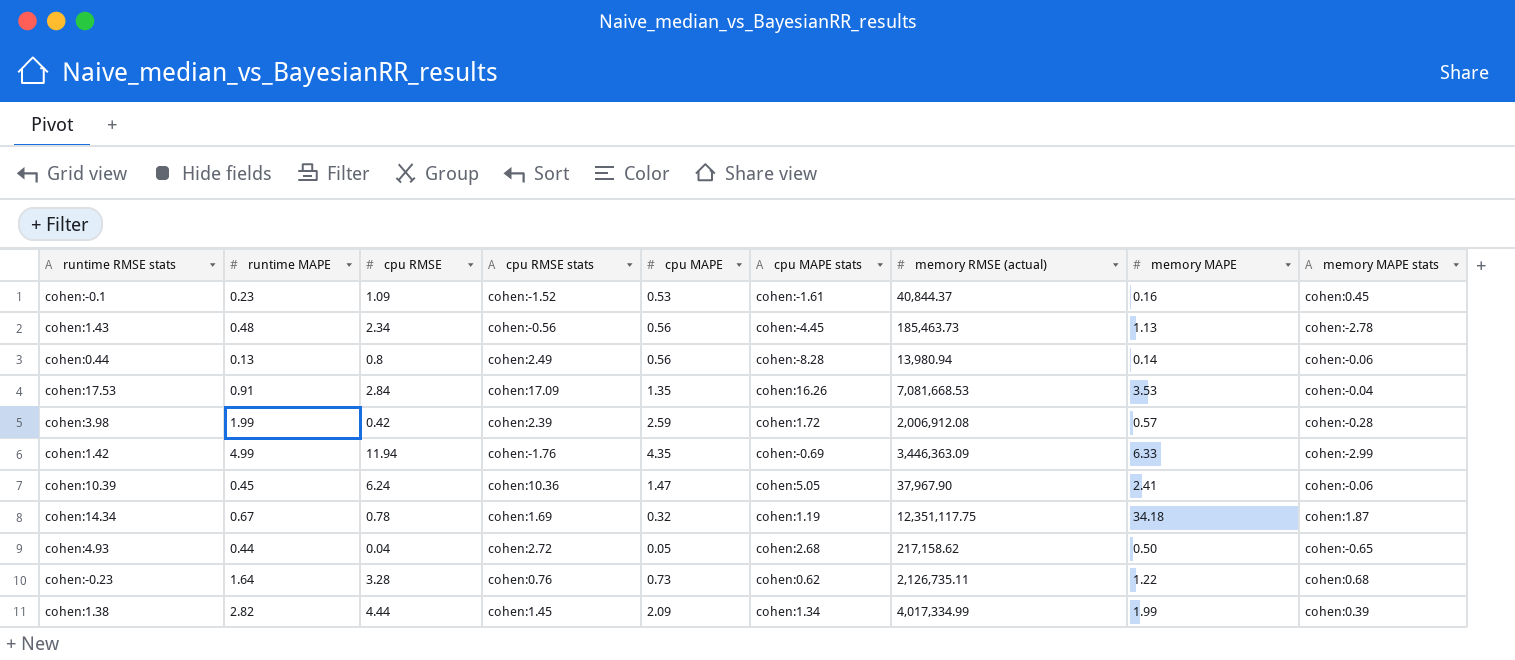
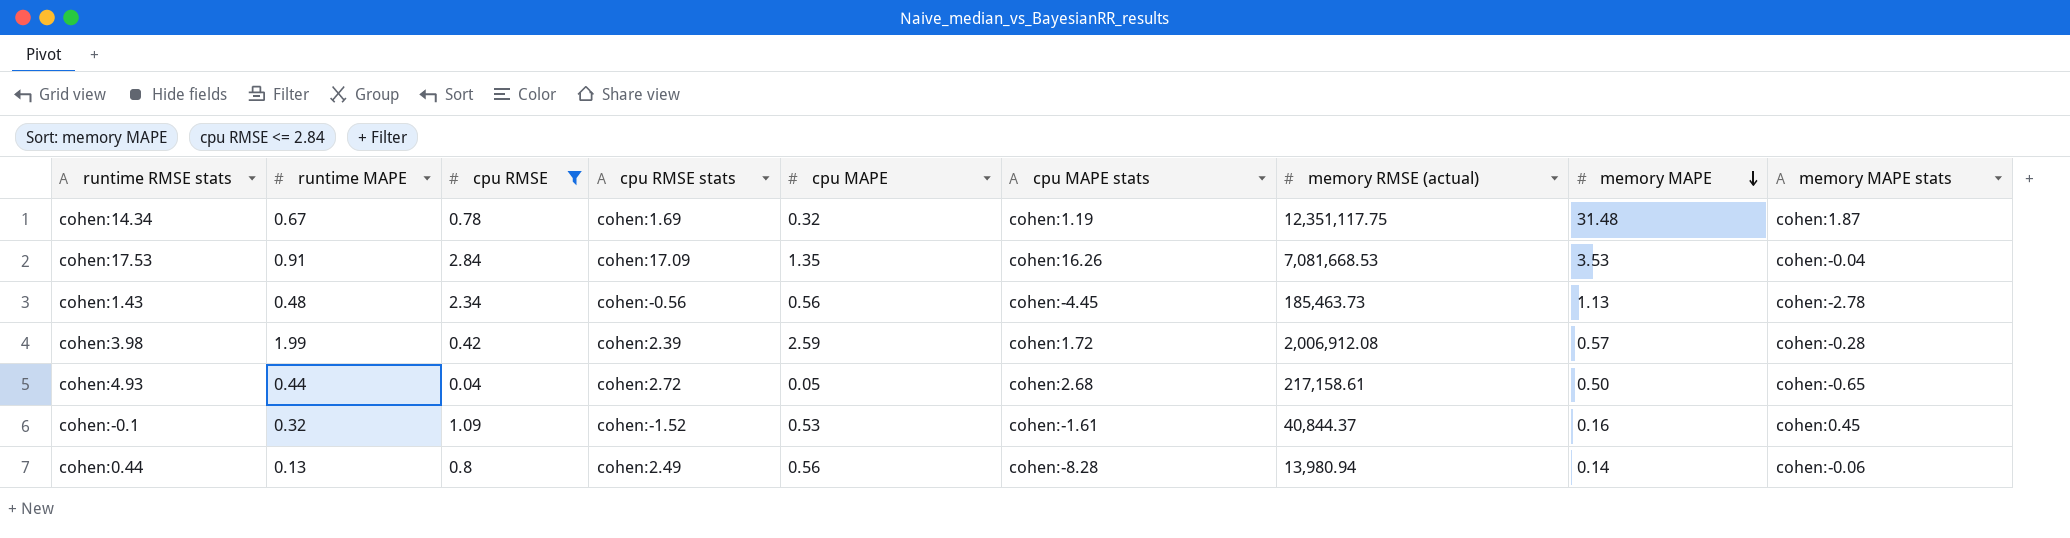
filter: none -> cpu RMSE <= 2.84
row order: none -> memory MAPE descending
cohen:14.34 | memory MAPE: 34.18 -> 31.48
cohen:4.93 | memory RMSE (actual): 217,158.62 -> 217,158.61
cohen:-0.1 | runtime MAPE: 0.23 -> 0.32

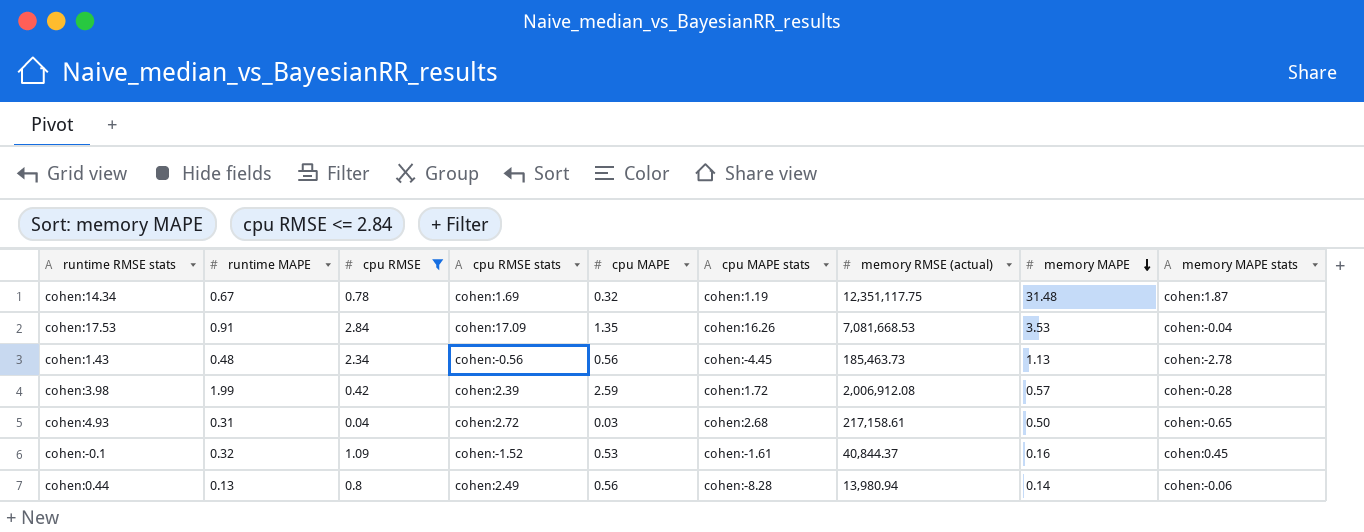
cohen:4.93 | runtime MAPE: 0.44 -> 0.31
cohen:4.93 | cpu MAPE: 0.05 -> 0.03

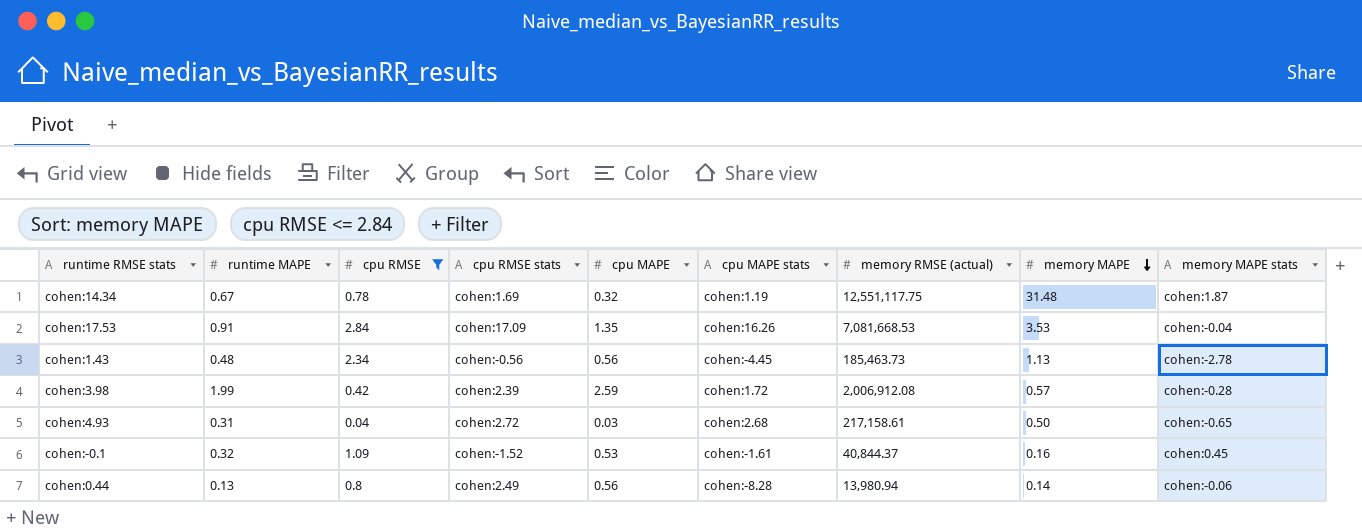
cohen:14.34 | memory RMSE (actual): 12,351,117.75 -> 12,551,117.75

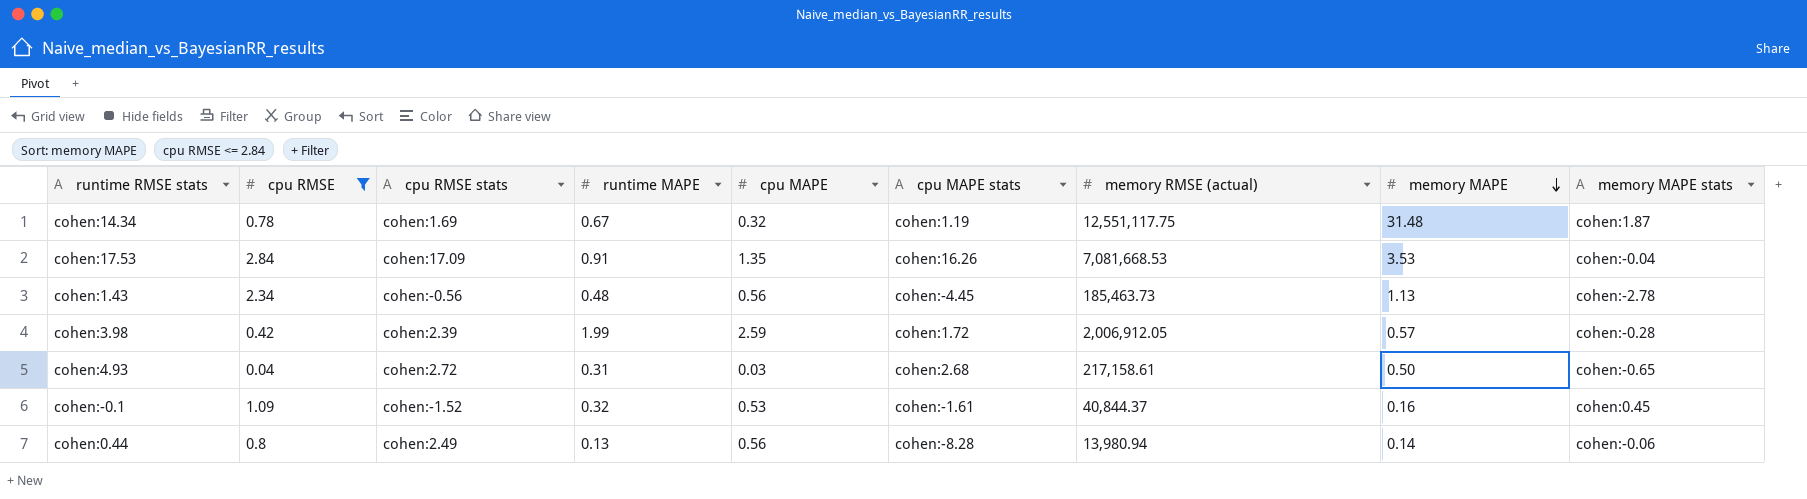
column runtime MAPE | position: 2 -> 4
cohen:3.98 | memory RMSE (actual): 2,006,912.08 -> 2,006,912.05

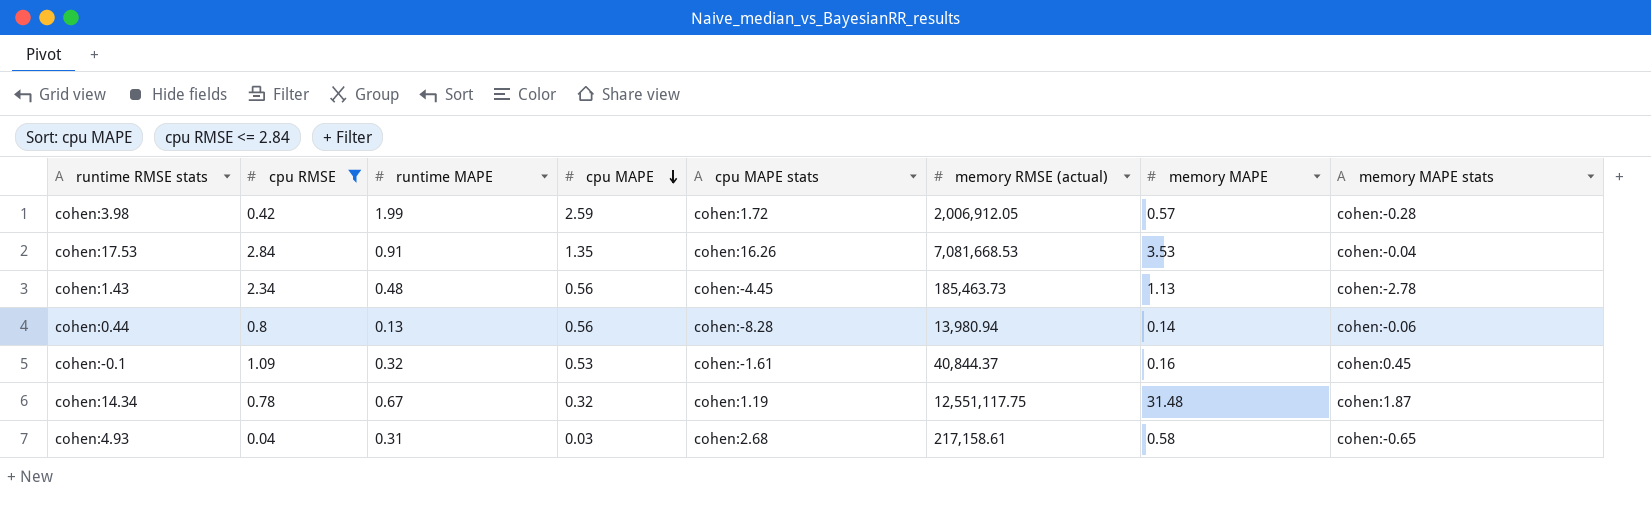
row order: memory MAPE descending -> cpu MAPE descending
column cpu RMSE stats | position: 3 -> none
cohen:4.93 | memory MAPE: 0.50 -> 0.58

